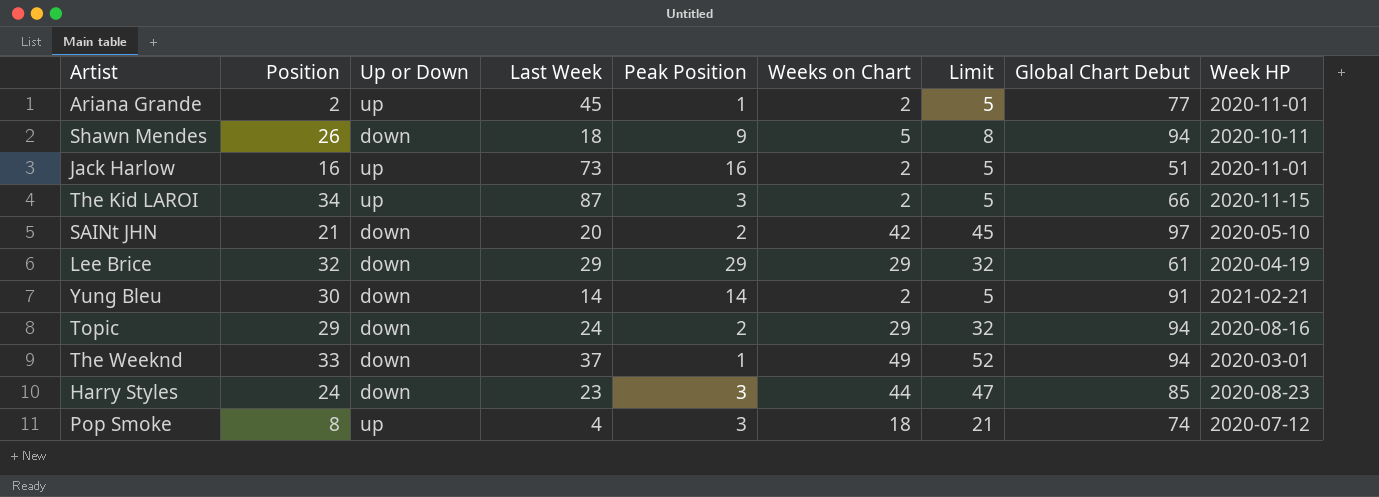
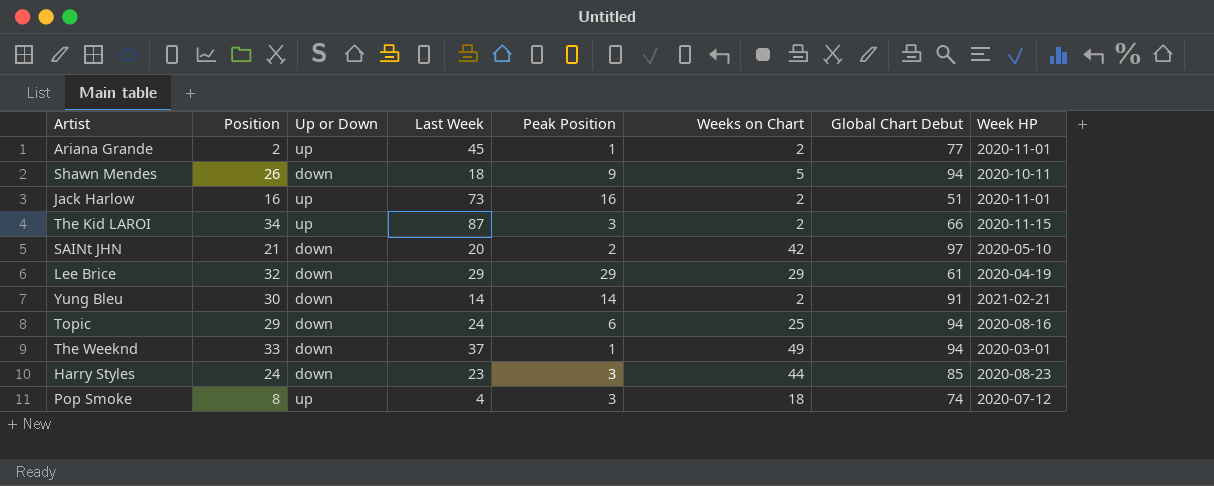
column Limit | formula: [Weeks on Chart] + 3 -> none
Topic | Peak Position: 2 -> 6
Topic | Weeks on Chart: 29 -> 25

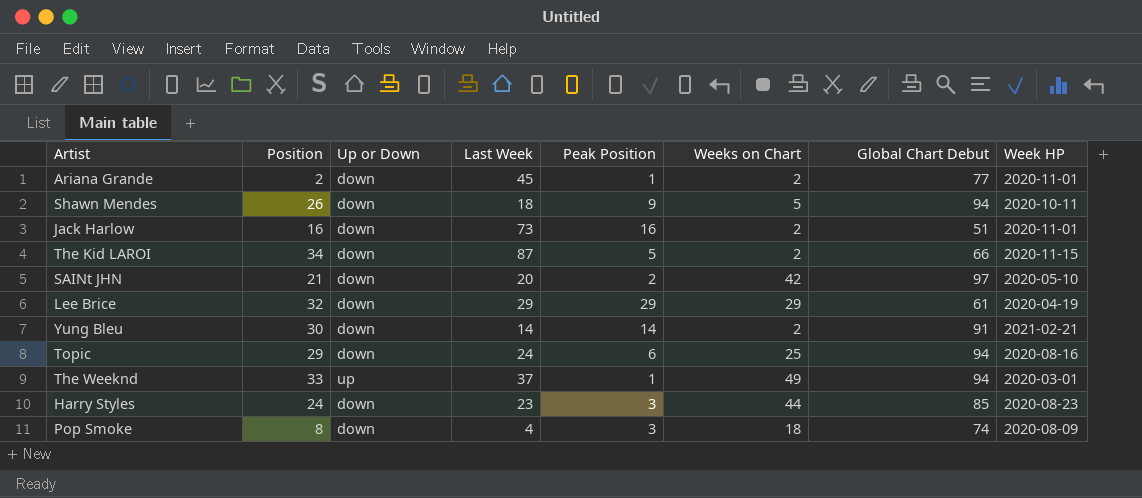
Ariana Grande | Up or Down: up -> down
Jack Harlow | Up or Down: up -> down
The Kid LAROI | Up or Down: up -> down
The Kid LAROI | Peak Position: 3 -> 5
The Weeknd | Up or Down: down -> up
Pop Smoke | Up or Down: up -> down
Pop Smoke | Week HP: 2020-07-12 -> 2020-08-09

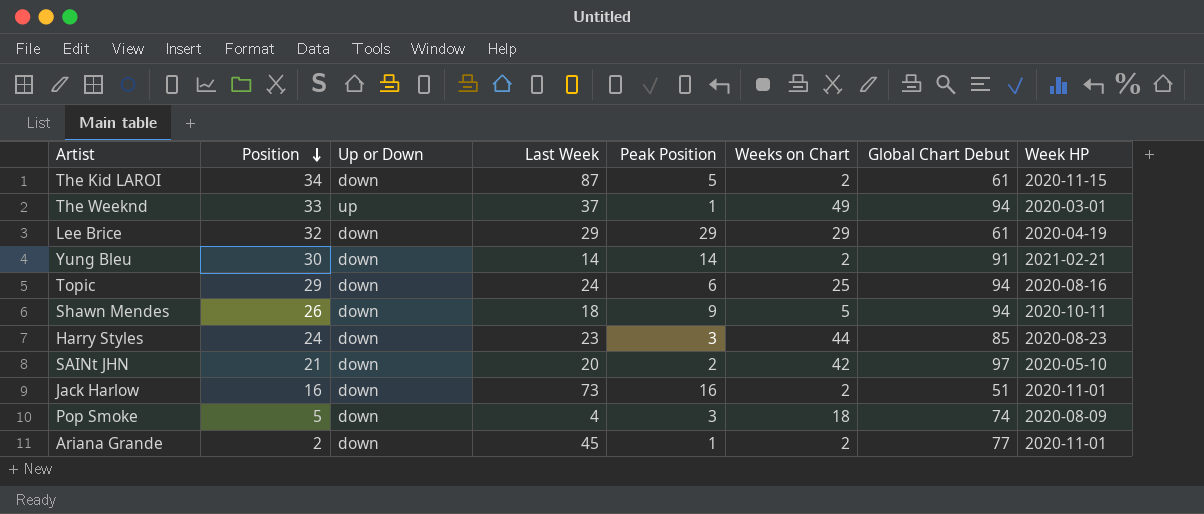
row order: none -> Position descending
The Kid LAROI | Global Chart Debut: 66 -> 61
Pop Smoke | Position: 8 -> 5

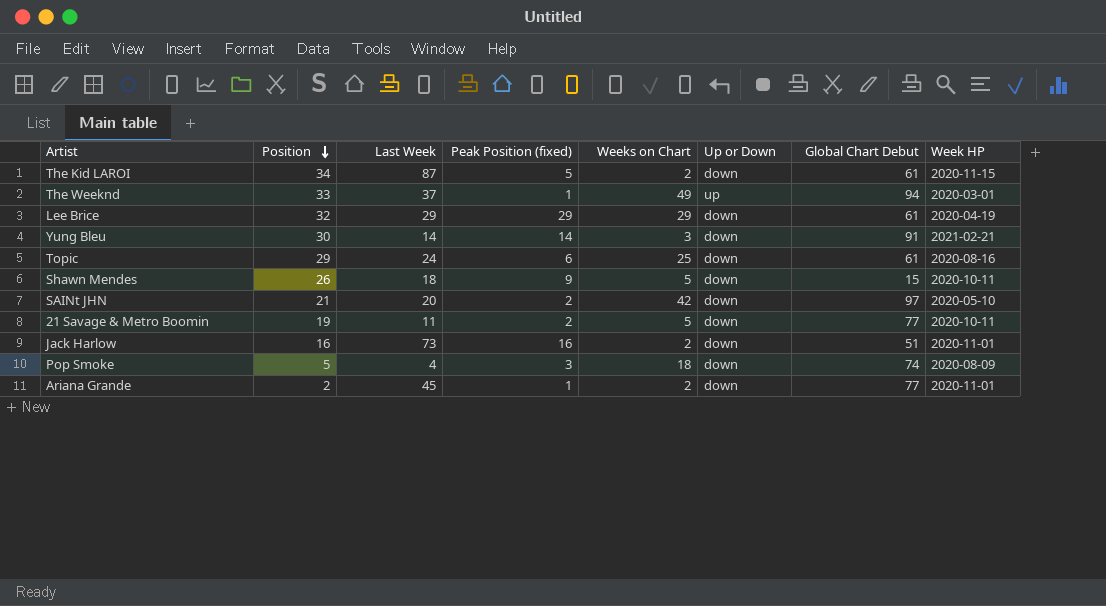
column name: Peak Position -> Peak Position (fixed)
column Up or Down | position: 3 -> 6
row Harry Styles: 24 | down | 23 | 3 | 44 | 85 | 2020-08-23 -> none
Yung Bleu | Weeks on Chart: 2 -> 3
Topic | Global Chart Debut: 94 -> 61
Shawn Mendes | Global Chart Debut: 94 -> 15
row 21 Savage & Metro Boomin: none -> 19 | 11 | 2 | 5 | down | 77 | 2020-10-11

